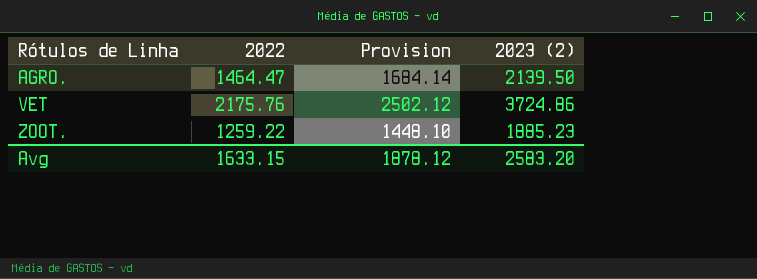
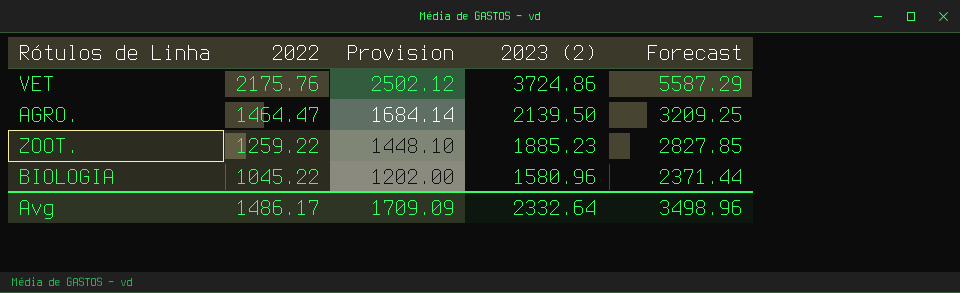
row order: Rótulos de Linha ascending -> 2022 descending
column Forecast | formula: none -> [2023 (2)] * 1.5
row BIOLOGIA: none -> 1045.22 | 1202.00 | 1580.96 | 2371.44
Avg | 2022: 1633.15 -> 1486.17
Avg | Provision: 1878.12 -> 1709.09
Avg | 2023 (2): 2583.20 -> 2332.64

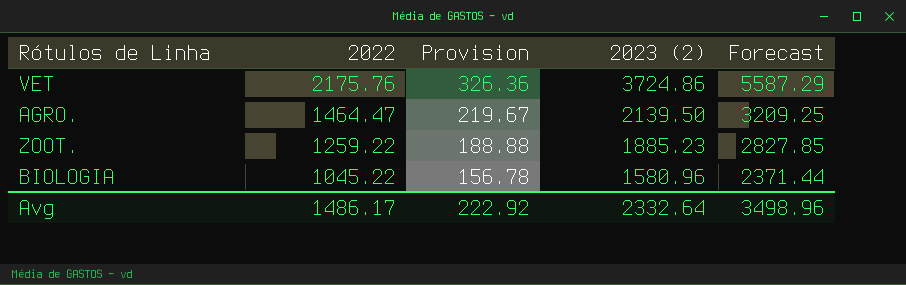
column Provision | formula: [2022] * 1.15 -> [2022] * 0.15
Avg | Provision: 1709.09 -> 222.92

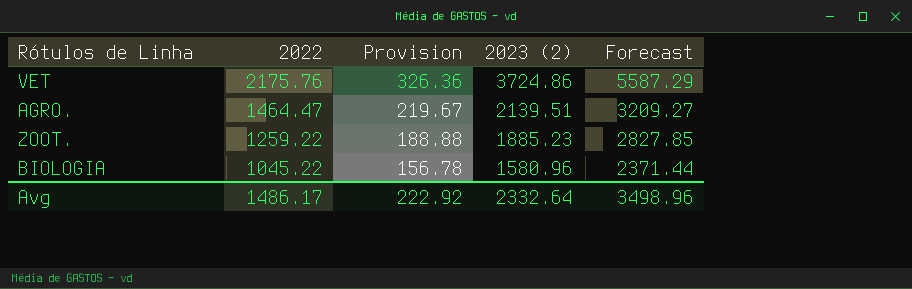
AGRO. | 2023 (2): 2139.50 -> 2139.51
AGRO. | Forecast: 3209.25 -> 3209.27

